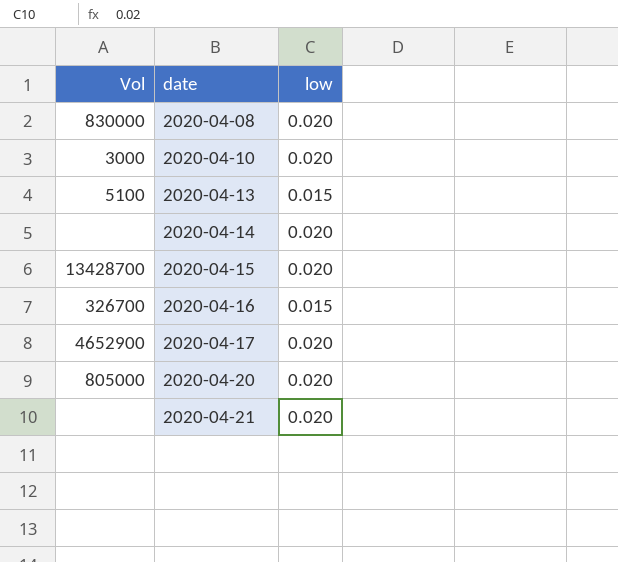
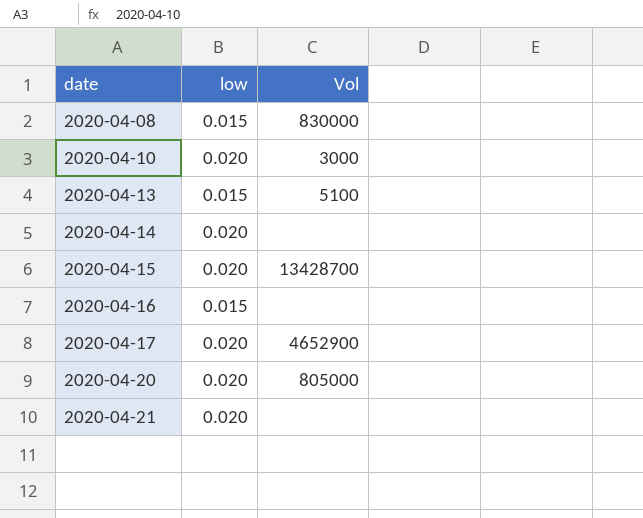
column Vol | position: 1 -> 3
2020-04-08 | low: 0.020 -> 0.015
2020-04-16 | Vol: 326700 -> none

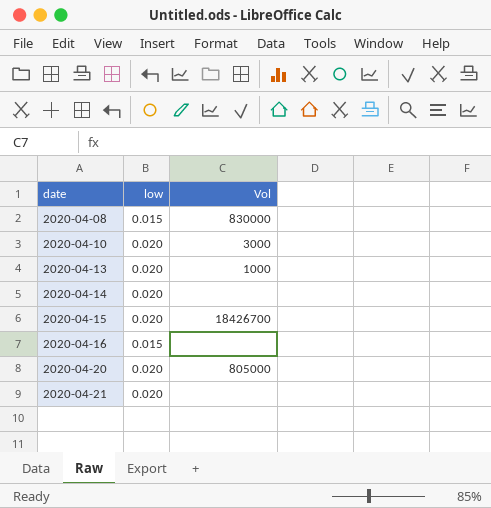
row 2020-04-17: 0.020 | 4652900 -> none
2020-04-13 | low: 0.015 -> 0.020
2020-04-13 | Vol: 5100 -> 1000
2020-04-15 | Vol: 13428700 -> 18426700

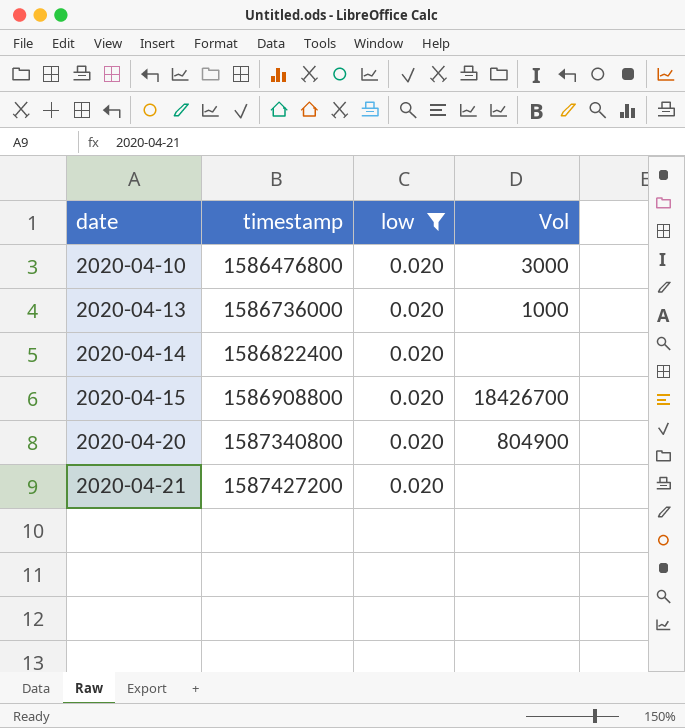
filter: none -> low = 0.020
column timestamp | position: none -> 2
2020-04-20 | Vol: 805000 -> 804900

